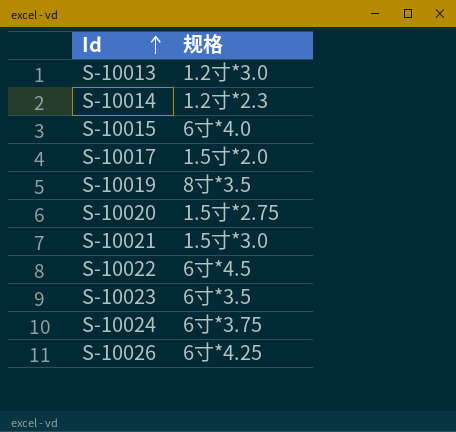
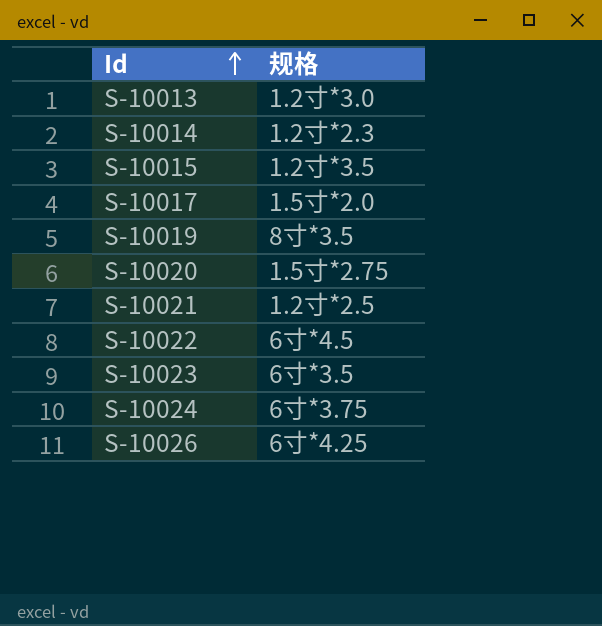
S-10015 | 规格: 6寸*4.0 -> 1.2寸*3.5
S-10021 | 规格: 1.5寸*3.0 -> 1.2寸*2.5

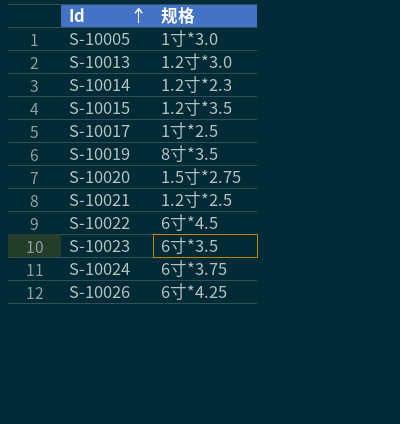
row S-10005: none -> 1寸*3.0
S-10017 | 规格: 1.5寸*2.0 -> 1寸*2.5

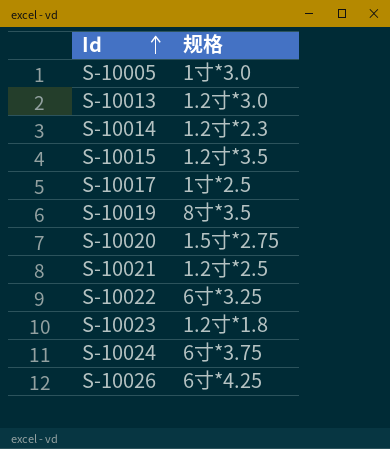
S-10022 | 规格: 6寸*4.5 -> 6寸*3.25
S-10023 | 规格: 6寸*3.5 -> 1.2寸*1.8

